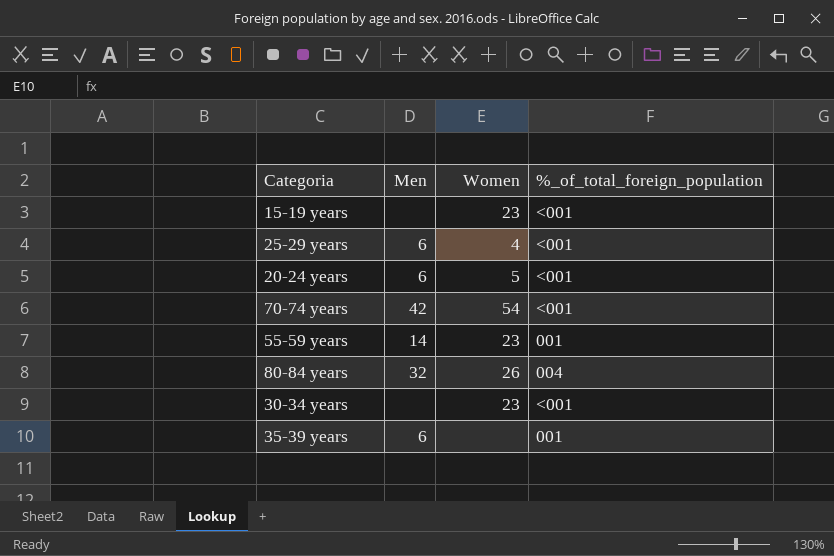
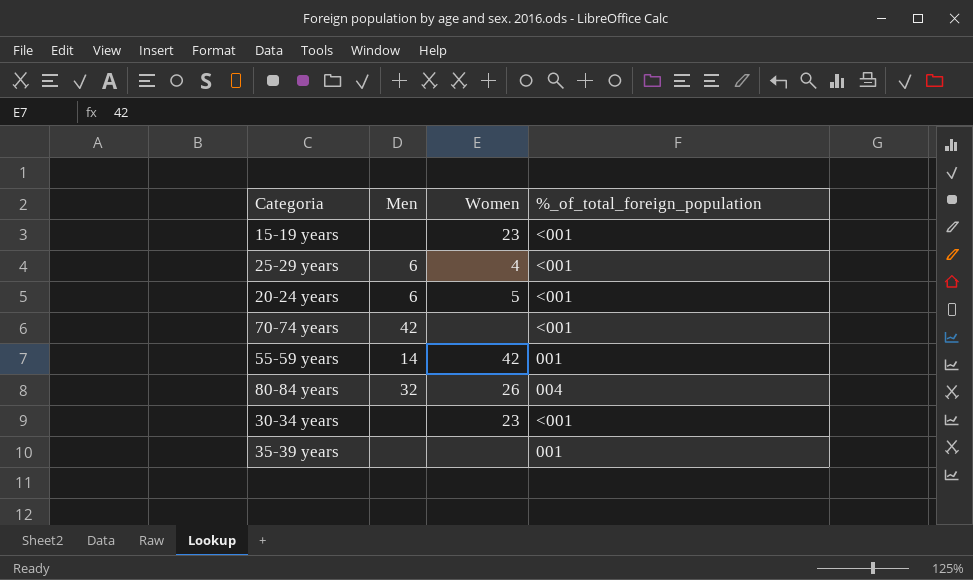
70-74 years | Women: 54 -> none
55-59 years | Women: 23 -> 42
35-39 years | Men: 6 -> none

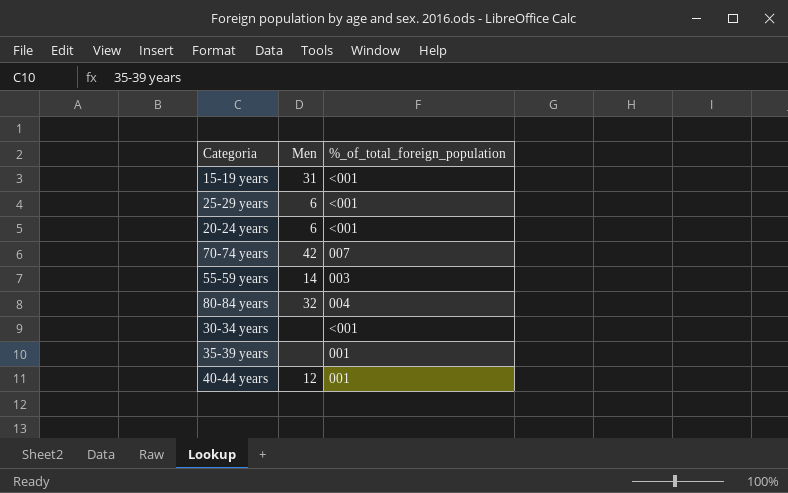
column Women | position: 3 -> none
15-19 years | Men: none -> 31
70-74 years | %_of_total_foreign_population: <001 -> 007
55-59 years | %_of_total_foreign_population: 001 -> 003
row 40-44 years: none -> 12 | 001

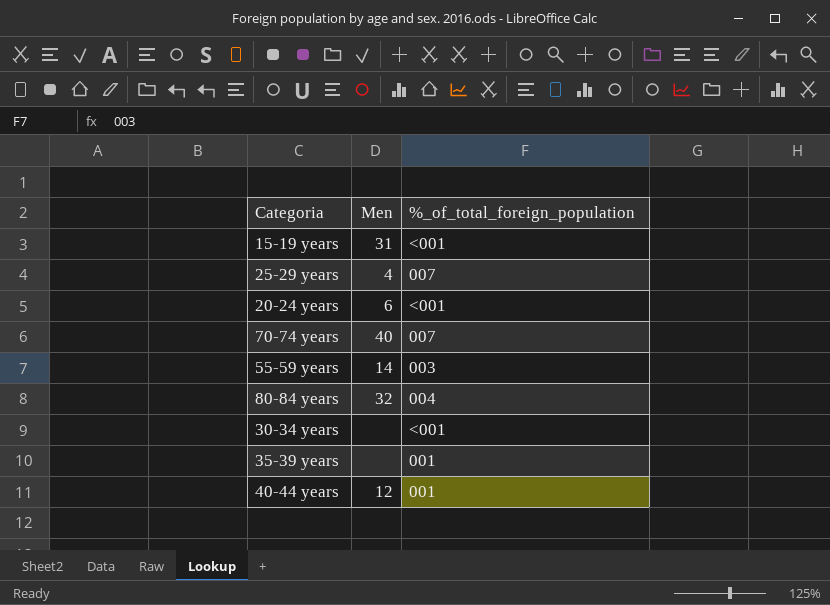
25-29 years | Men: 6 -> 4
25-29 years | %_of_total_foreign_population: <001 -> 007
70-74 years | Men: 42 -> 40

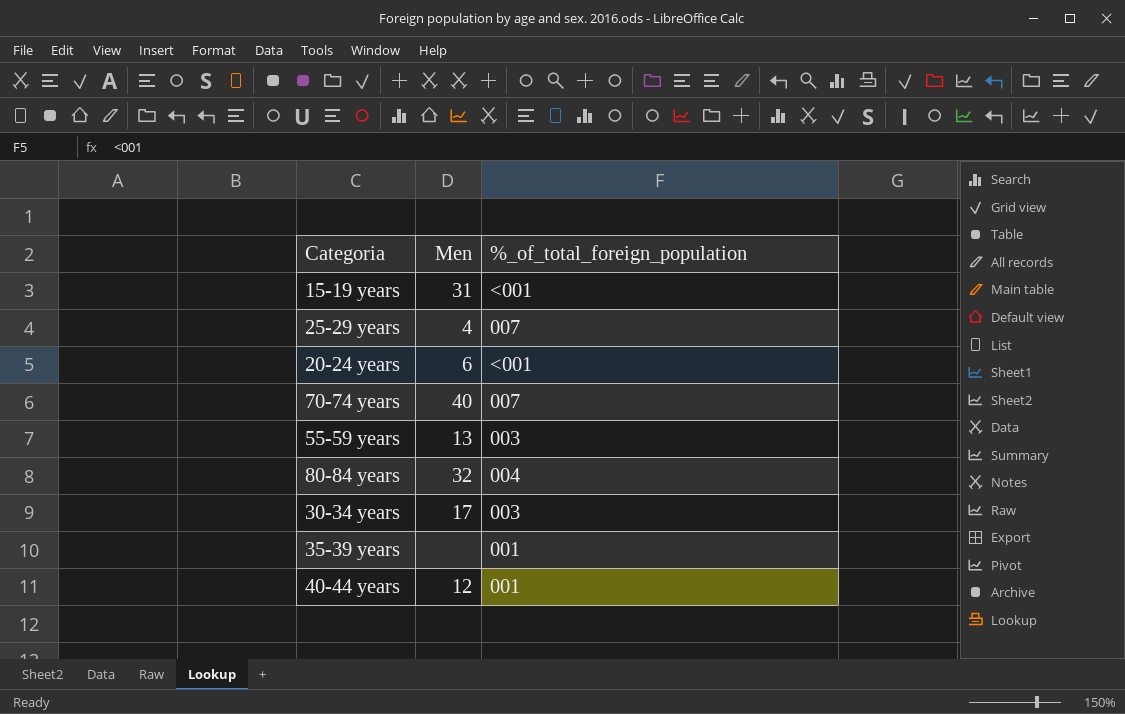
55-59 years | Men: 14 -> 13
30-34 years | Men: none -> 17
30-34 years | %_of_total_foreign_population: <001 -> 003

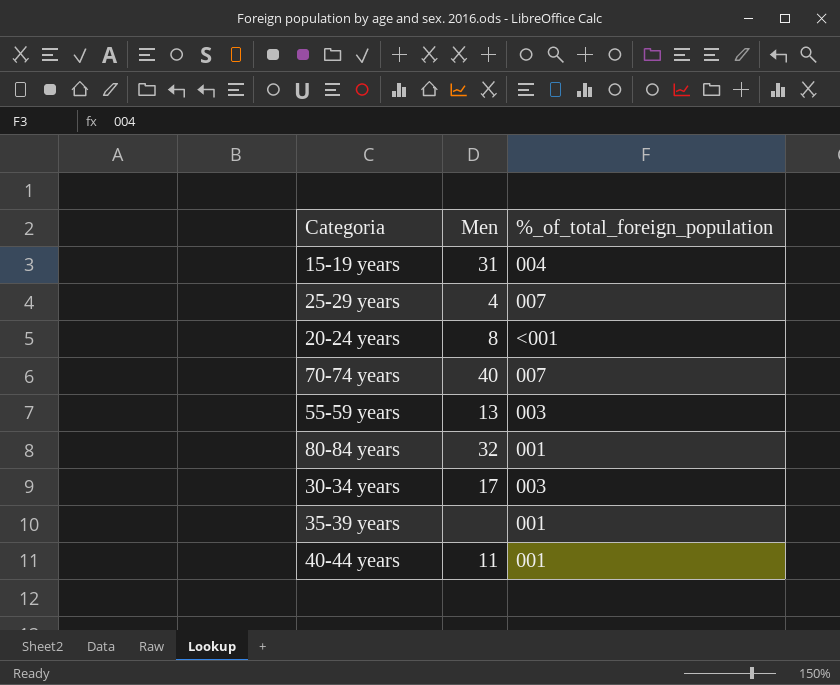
15-19 years | %_of_total_foreign_population: <001 -> 004
20-24 years | Men: 6 -> 8
80-84 years | %_of_total_foreign_population: 004 -> 001
40-44 years | Men: 12 -> 11

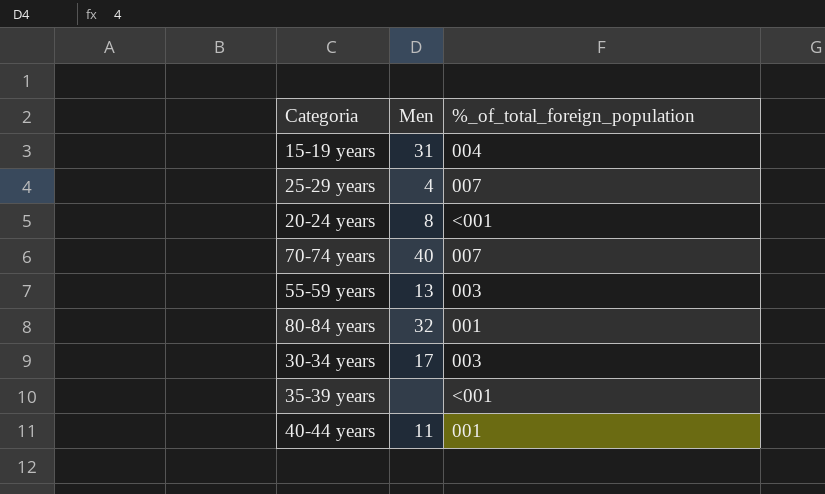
35-39 years | %_of_total_foreign_population: 001 -> <001

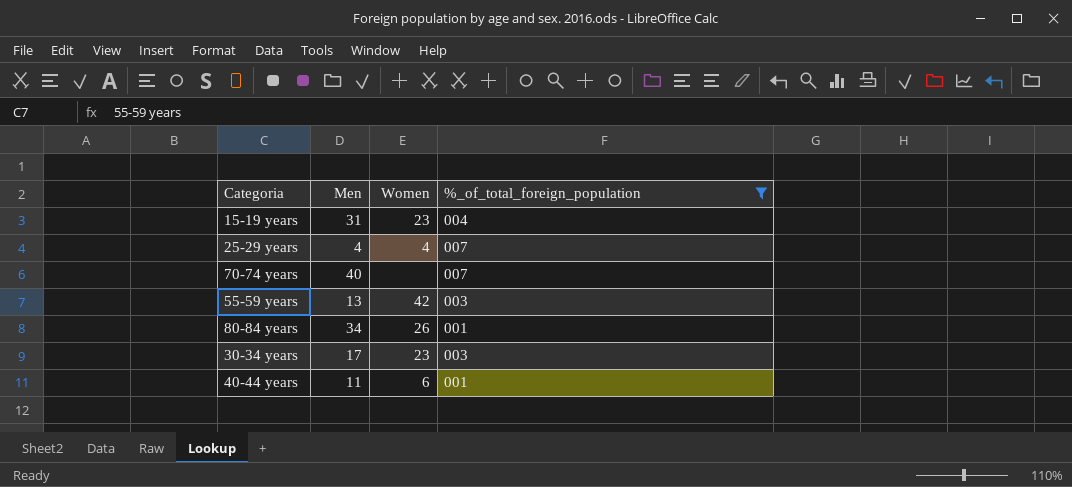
filter: none -> %_of_total_foreign_population != <001
column Women | position: none -> 3
80-84 years | Men: 32 -> 34

